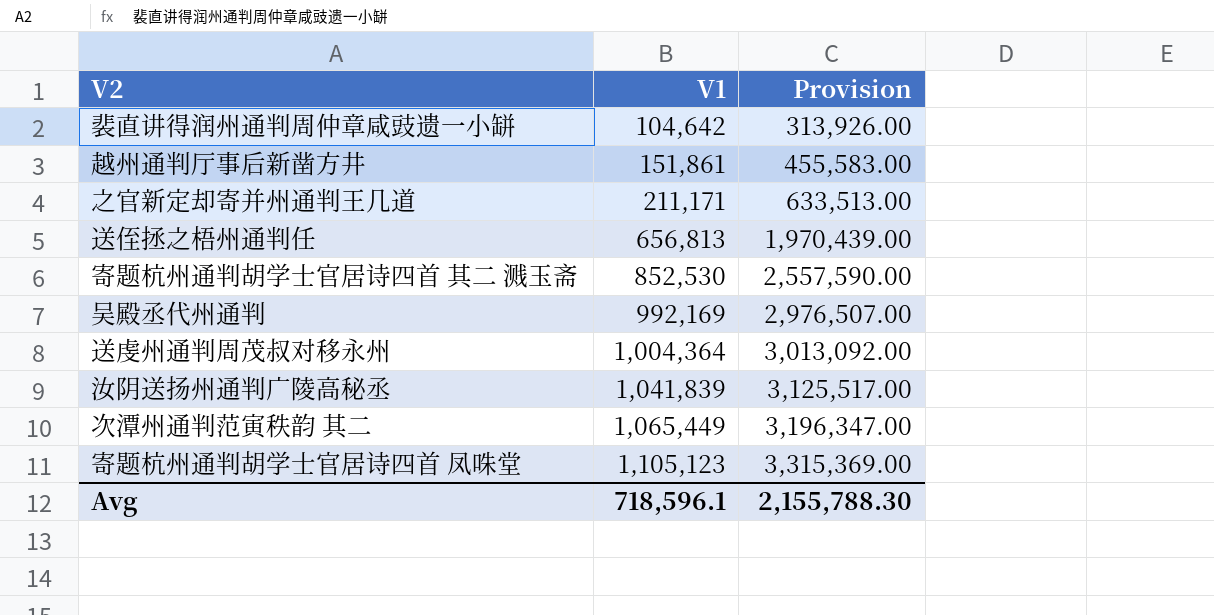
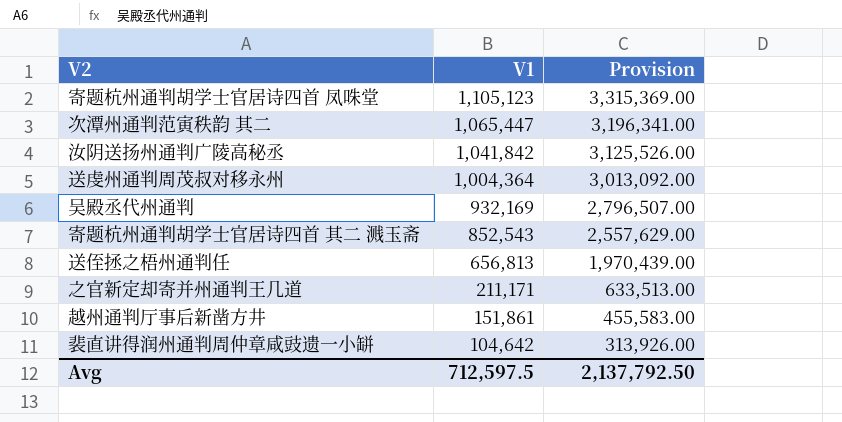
row order: V1 ascending -> V1 descending
次潭州通判范寅秩韵 其二 | V1: 1,065,449 -> 1,065,447
次潭州通判范寅秩韵 其二 | Provision: 3,196,347.00 -> 3,196,341.00
汝阴送扬州通判广陵高秘丞 | V1: 1,041,839 -> 1,041,842
汝阴送扬州通判广陵高秘丞 | Provision: 3,125,517.00 -> 3,125,526.00
吴殿丞代州通判 | V1: 992,169 -> 932,169
吴殿丞代州通判 | Provision: 2,976,507.00 -> 2,796,507.00
寄题杭州通判胡学士官居诗四首 其二 溅玉斋 | V1: 852,530 -> 852,543
寄题杭州通判胡学士官居诗四首 其二 溅玉斋 | Provision: 2,557,590.00 -> 2,557,629.00
Avg | V1: 718,596.1 -> 712,597.5
Avg | Provision: 2,155,788.30 -> 2,137,792.50

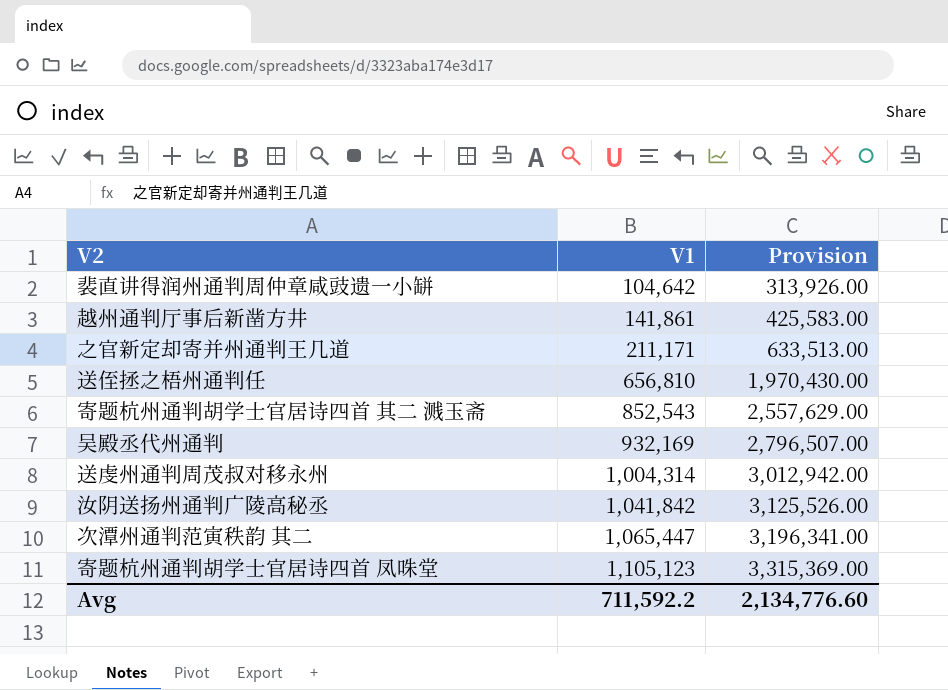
row order: V1 descending -> V1 ascending
越州通判厅事后新凿方井 | V1: 151,861 -> 141,861
越州通判厅事后新凿方井 | Provision: 455,583.00 -> 425,583.00
送侄拯之梧州通判任 | V1: 656,813 -> 656,810
送侄拯之梧州通判任 | Provision: 1,970,439.00 -> 1,970,430.00
送虔州通判周茂叔对移永州 | V1: 1,004,364 -> 1,004,314
送虔州通判周茂叔对移永州 | Provision: 3,013,092.00 -> 3,012,942.00
Avg | V1: 712,597.5 -> 711,592.2
Avg | Provision: 2,137,792.50 -> 2,134,776.60

